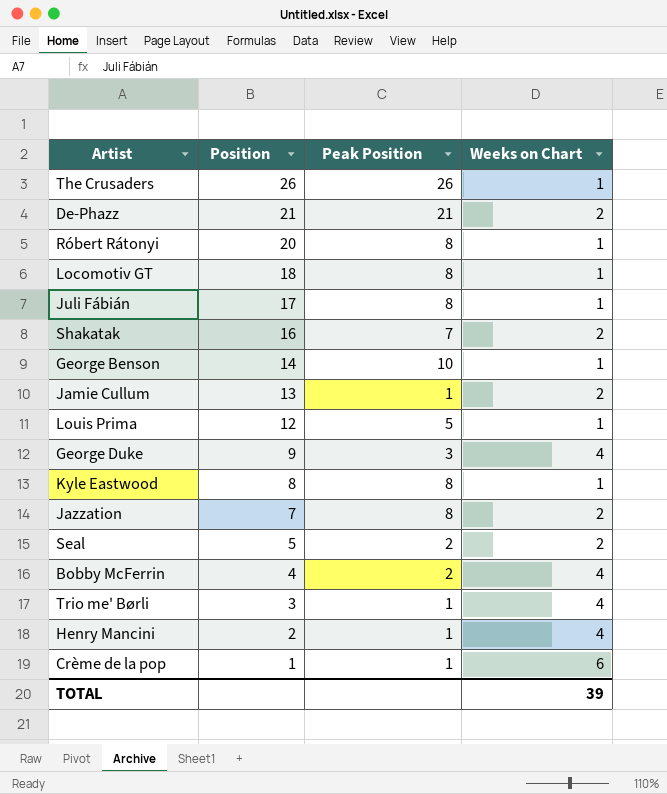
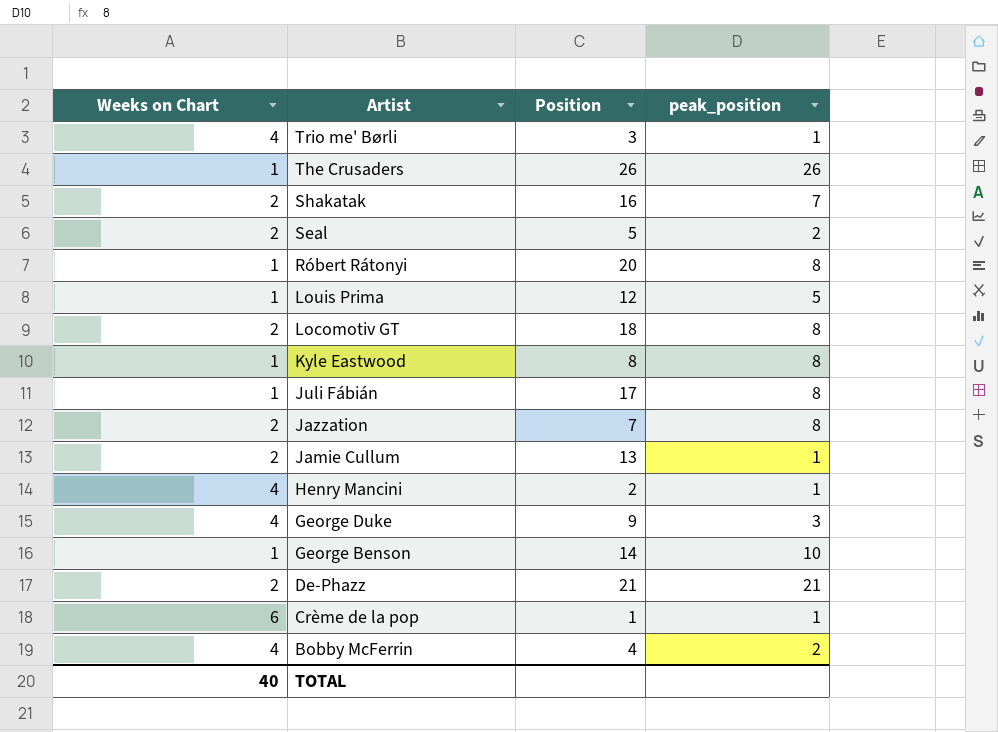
row order: Position descending -> Artist descending
column Weeks on Chart | position: 4 -> 1
column name: Peak Position -> peak_position
Locomotiv GT | Weeks on Chart: 1 -> 2
TOTAL | Weeks on Chart: 39 -> 40

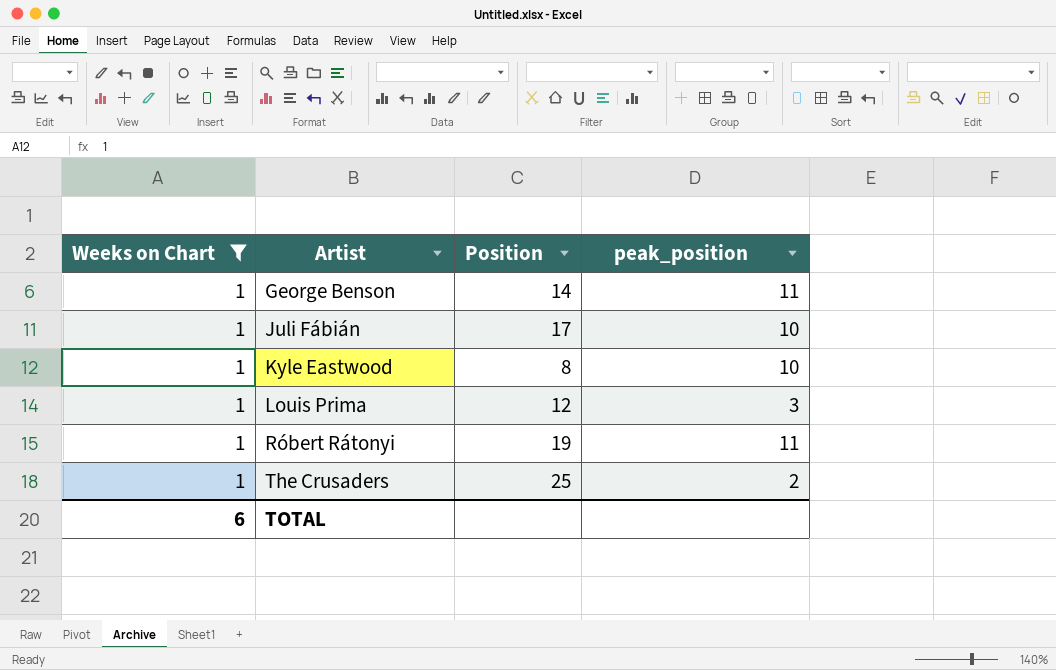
filter: none -> Weeks on Chart = 1
row order: Artist descending -> Artist ascending
George Benson | peak_position: 10 -> 11
Juli Fábián | peak_position: 8 -> 10
Kyle Eastwood | peak_position: 8 -> 10
Louis Prima | peak_position: 5 -> 3
Róbert Rátonyi | Position: 20 -> 19
Róbert Rátonyi | peak_position: 8 -> 11
The Crusaders | Position: 26 -> 25
The Crusaders | peak_position: 26 -> 2
TOTAL | Weeks on Chart: 40 -> 6

